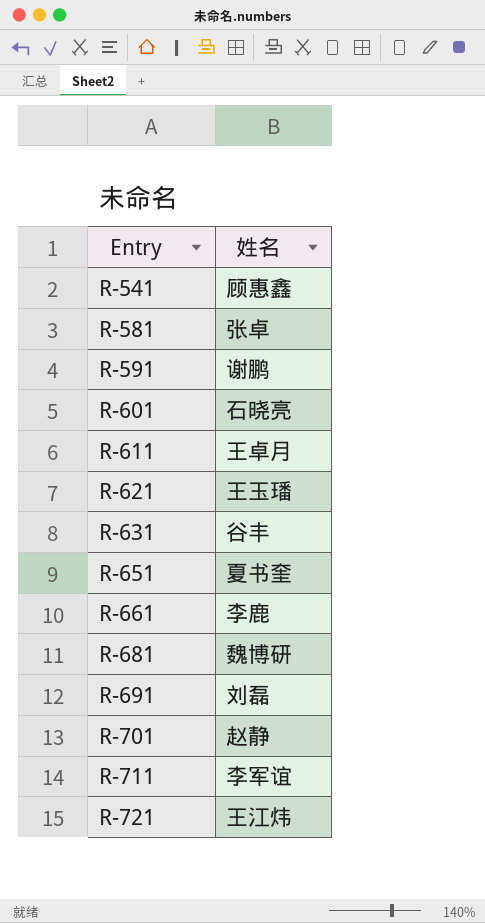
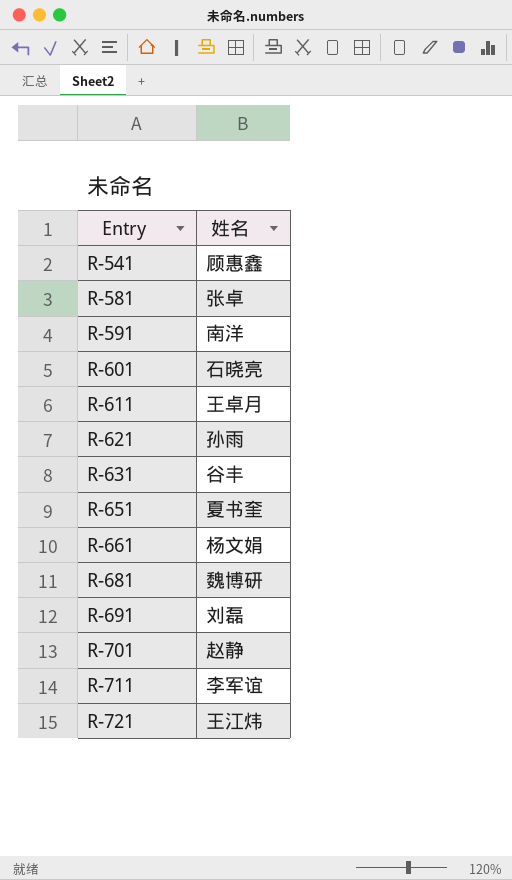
R-591 | 姓名: 谢鹏 -> 南洋
R-621 | 姓名: 王玉璠 -> 孙雨
R-661 | 姓名: 李鹿 -> 杨文娟

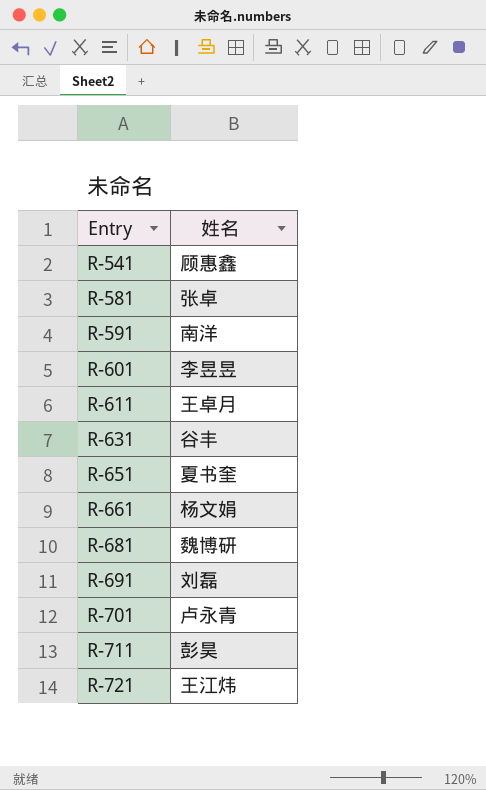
row R-621: 孙雨 -> none
R-601 | 姓名: 石晓亮 -> 李昱昱
R-701 | 姓名: 赵静 -> 卢永青
R-711 | 姓名: 李军谊 -> 彭昊

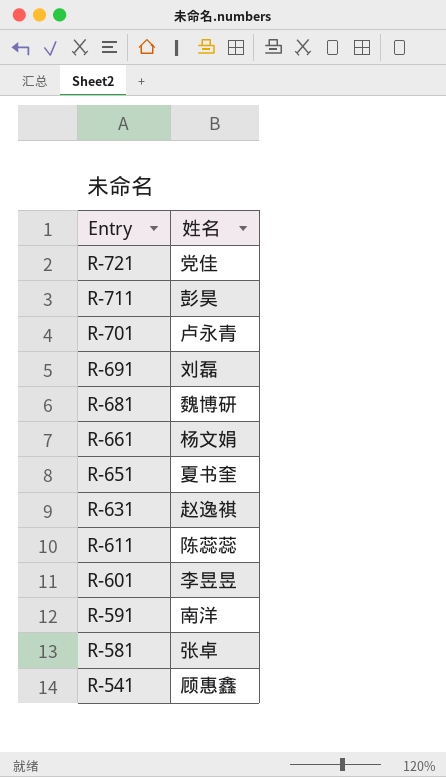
row order: Entry ascending -> Entry descending
R-721 | 姓名: 王江炜 -> 党佳
R-631 | 姓名: 谷丰 -> 赵逸褀
R-611 | 姓名: 王卓月 -> 陈蕊蕊

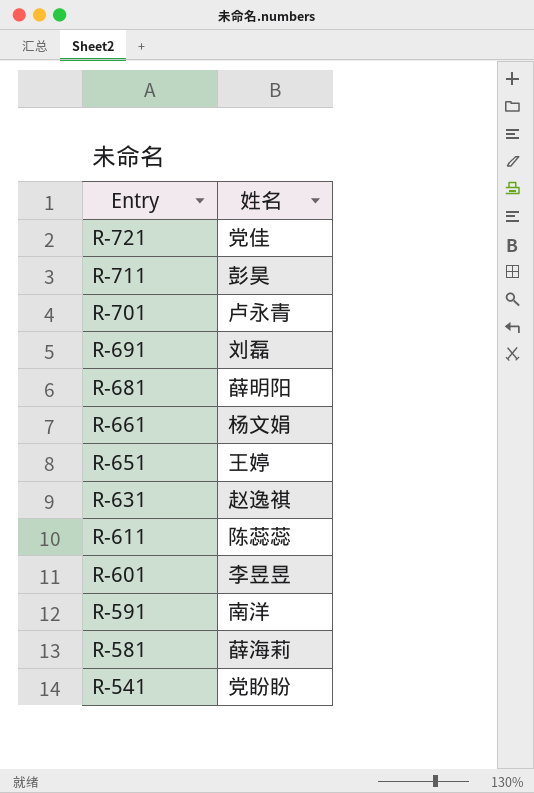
R-681 | 姓名: 魏博研 -> 薛明阳
R-651 | 姓名: 夏书奎 -> 王婷
R-581 | 姓名: 张卓 -> 薛海莉
R-541 | 姓名: 顾惠鑫 -> 党盼盼

